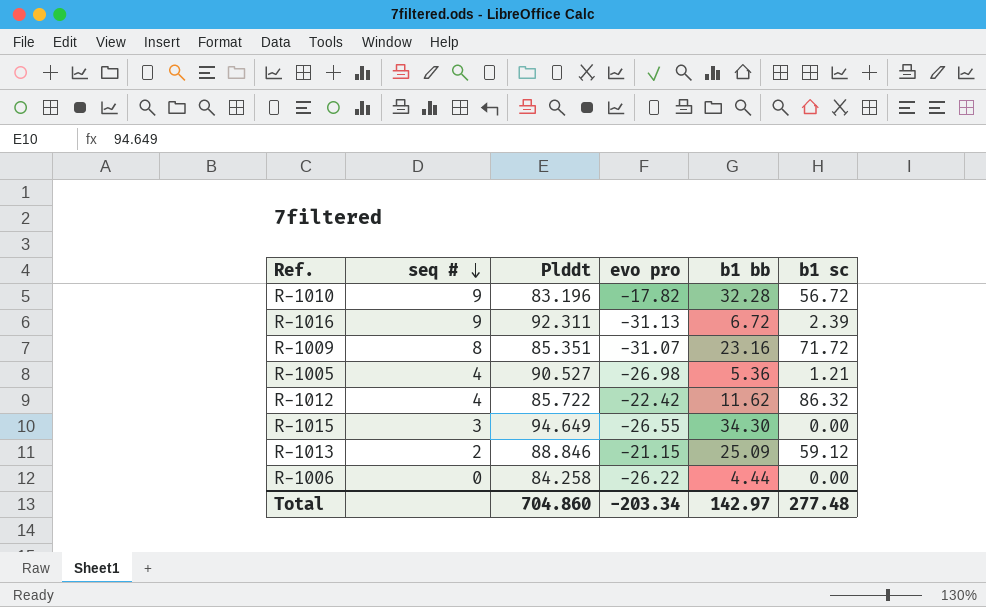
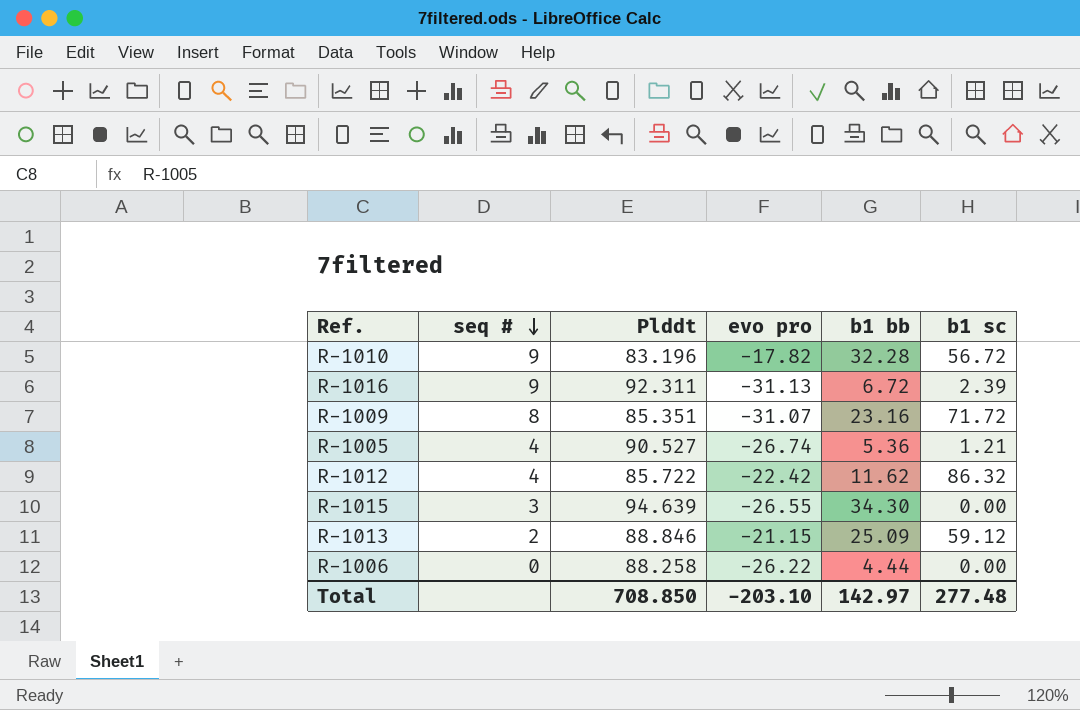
R-1005 | evo pro: -26.98 -> -26.74
R-1015 | Plddt: 94.649 -> 94.639
R-1006 | Plddt: 84.258 -> 88.258
Total | Plddt: 704.860 -> 708.850
Total | evo pro: -203.34 -> -203.10

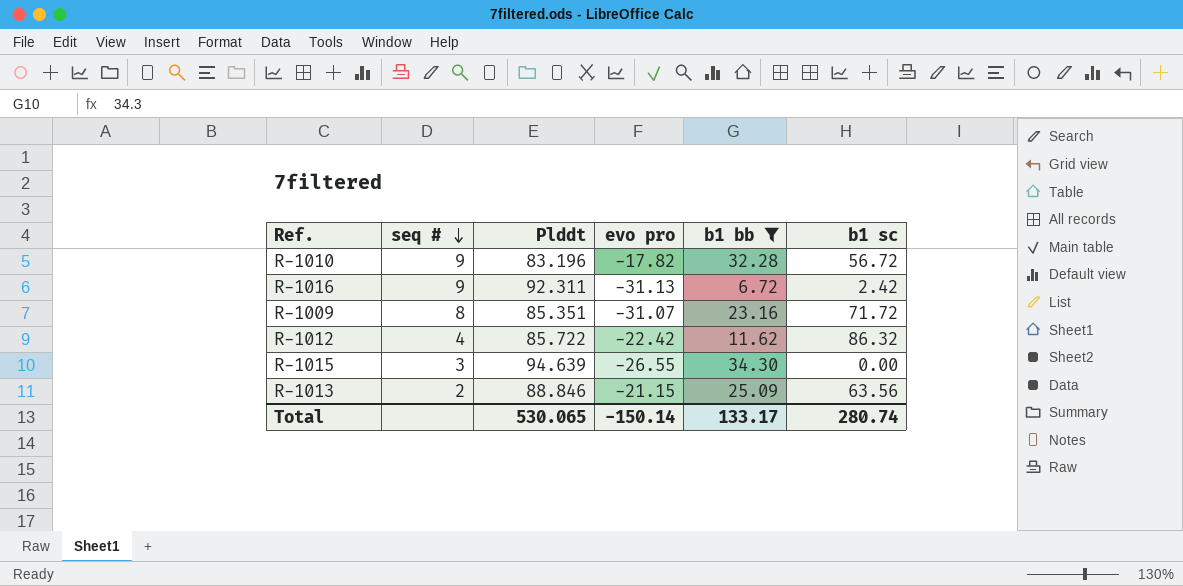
filter: none -> b1 bb >= 6.72
R-1016 | b1 sc: 2.39 -> 2.42
R-1013 | b1 sc: 59.12 -> 63.56
Total | Plddt: 708.850 -> 530.065
Total | evo pro: -203.10 -> -150.14
Total | b1 bb: 142.97 -> 133.17
Total | b1 sc: 277.48 -> 280.74

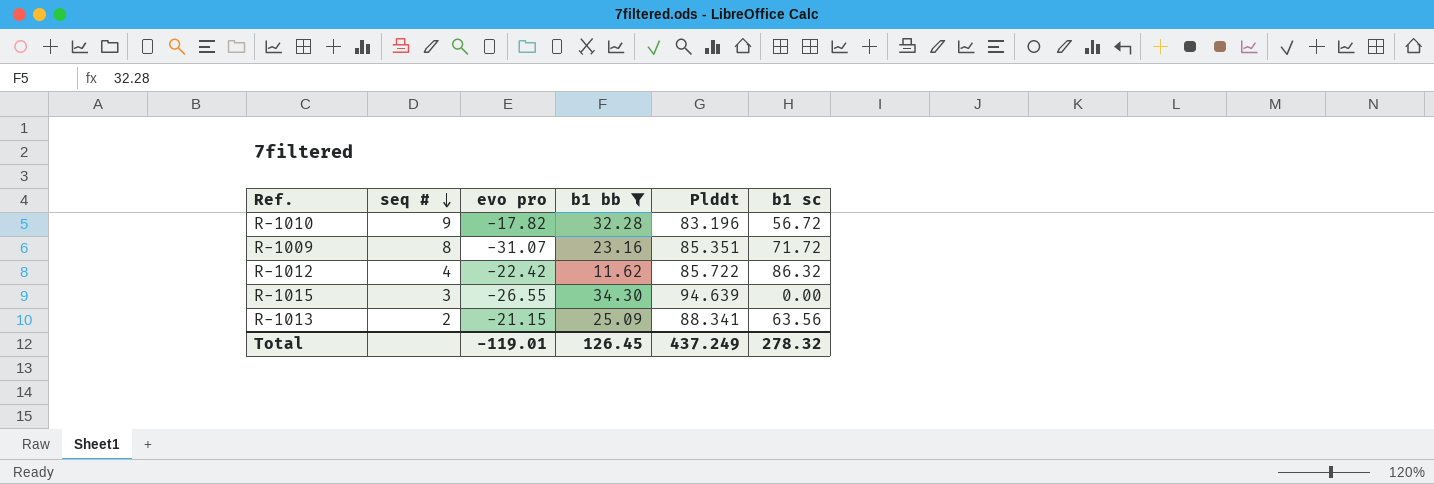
column Plddt | position: 3 -> 5
row R-1016: 9 | 92.311 | -31.13 | 6.72 | 2.42 -> none
R-1013 | Plddt: 88.846 -> 88.341
Total | evo pro: -150.14 -> -119.01
Total | b1 bb: 133.17 -> 126.45
Total | Plddt: 530.065 -> 437.249
Total | b1 sc: 280.74 -> 278.32

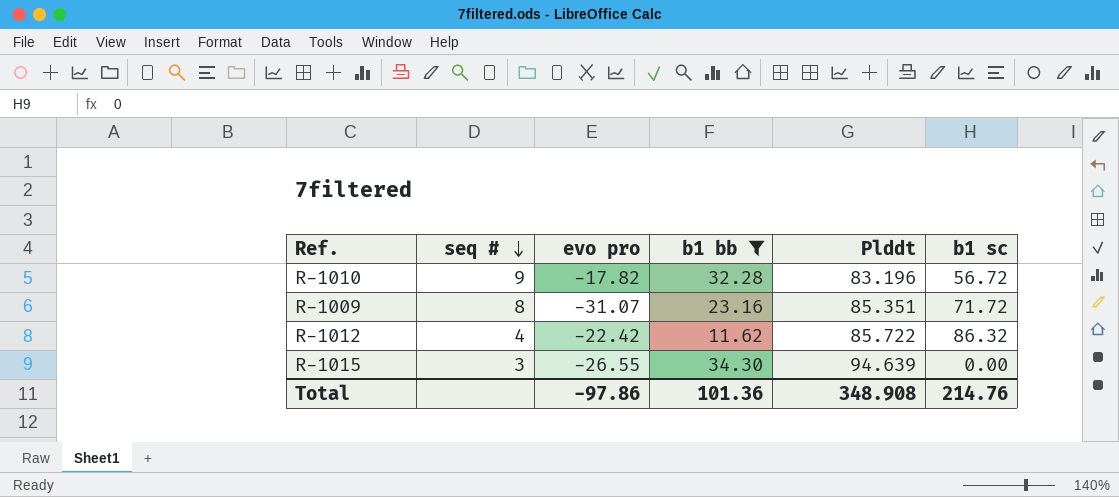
row R-1013: 2 | -21.15 | 25.09 | 88.341 | 63.56 -> none
Total | evo pro: -119.01 -> -97.86
Total | b1 bb: 126.45 -> 101.36
Total | Plddt: 437.249 -> 348.908
Total | b1 sc: 278.32 -> 214.76

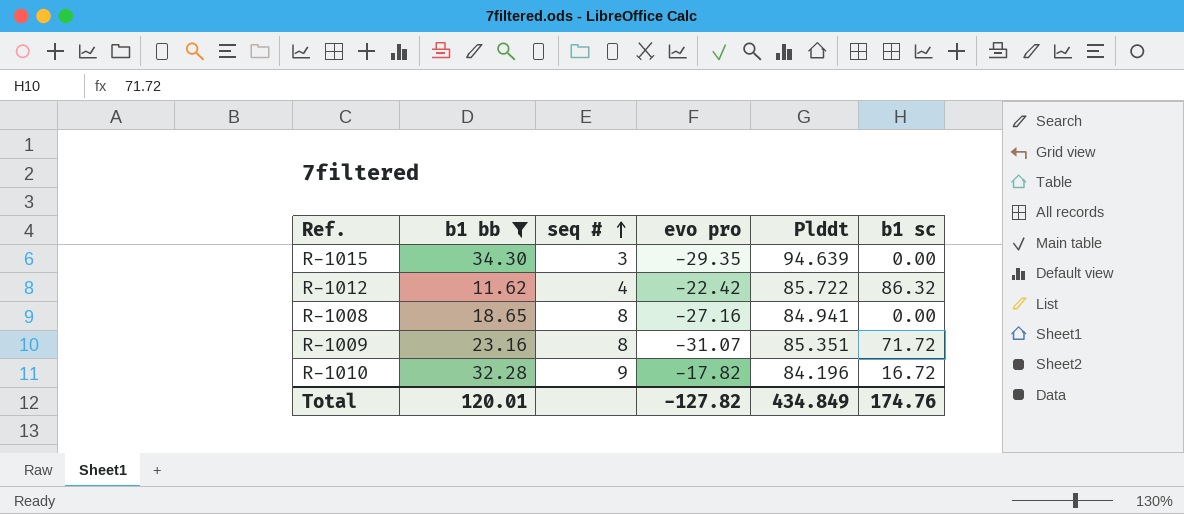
row order: seq # descending -> seq # ascending
column b1 bb | position: 4 -> 2
R-1015 | evo pro: -26.55 -> -29.35
row R-1008: none -> 18.65 | 8 | -27.16 | 84.941 | 0.00
R-1010 | Plddt: 83.196 -> 84.196
R-1010 | b1 sc: 56.72 -> 16.72
Total | b1 bb: 101.36 -> 120.01
Total | evo pro: -97.86 -> -127.82
Total | Plddt: 348.908 -> 434.849
Total | b1 sc: 214.76 -> 174.76

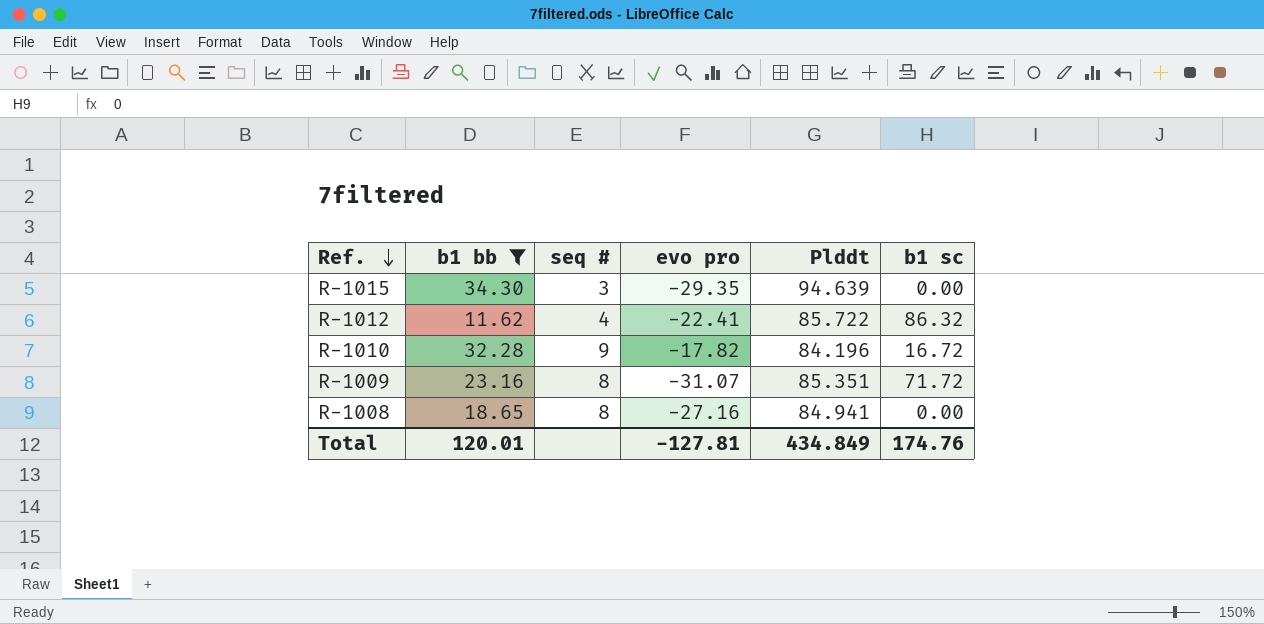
row order: seq # ascending -> Ref. descending
R-1012 | evo pro: -22.42 -> -22.41
Total | evo pro: -127.82 -> -127.81

